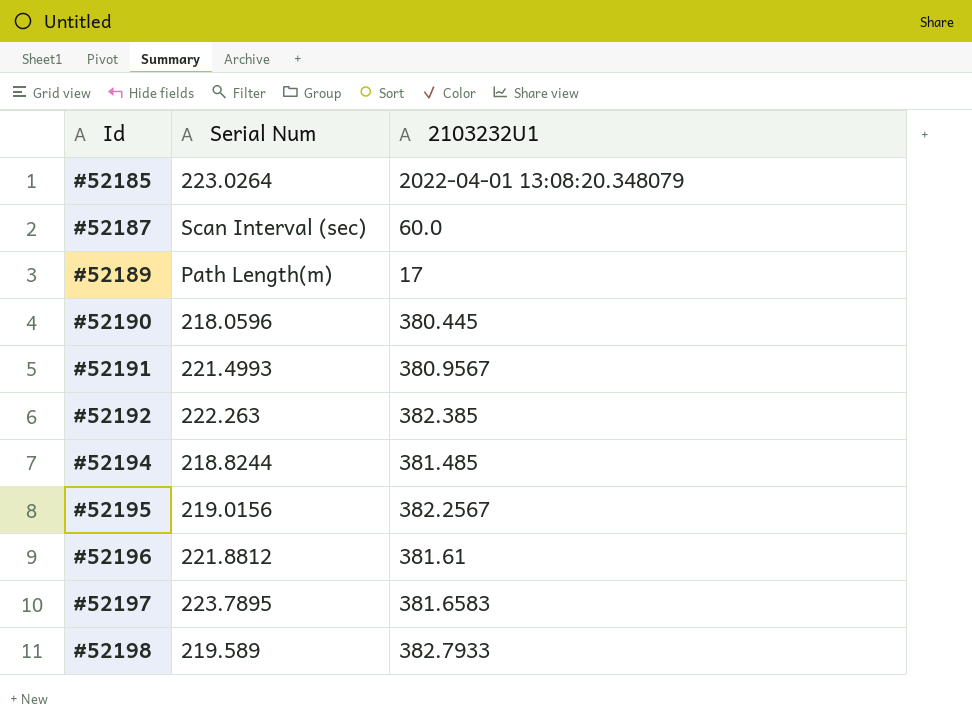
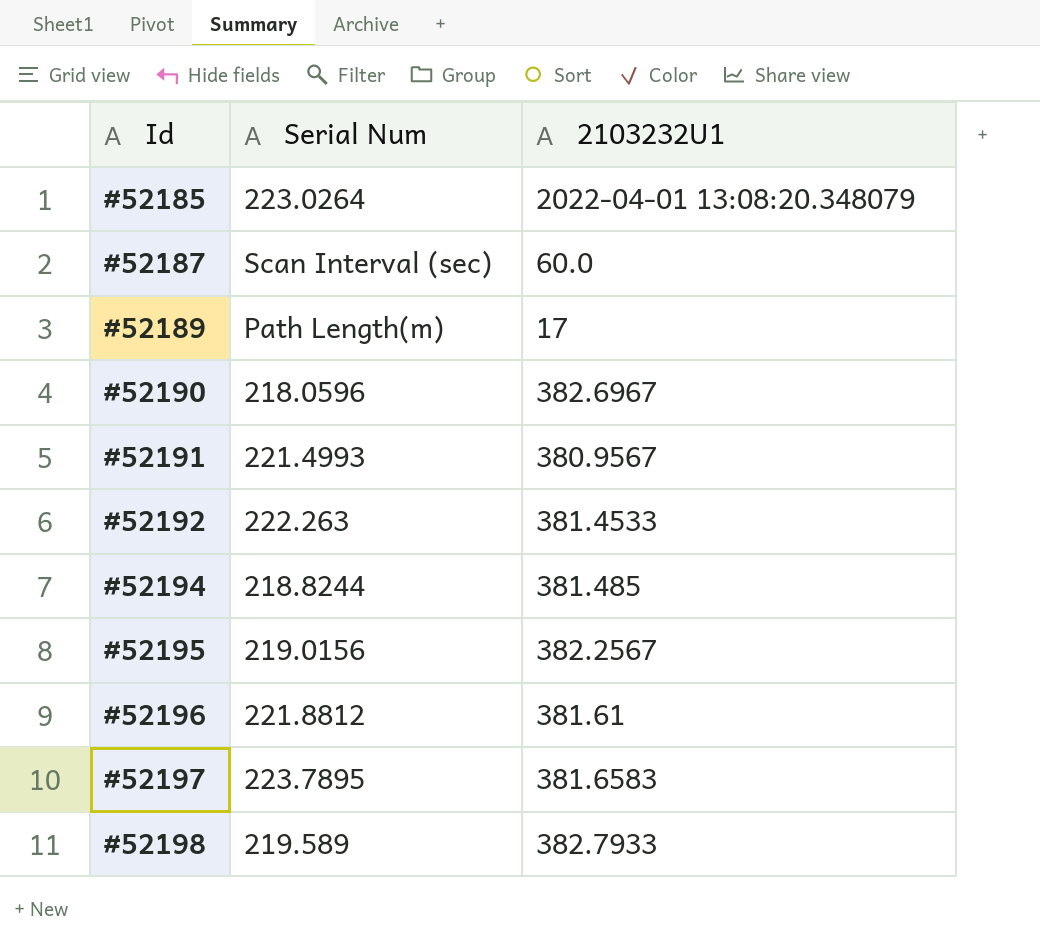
#52190 | 2103232U1: 380.445 -> 382.6967
#52192 | 2103232U1: 382.385 -> 381.4533

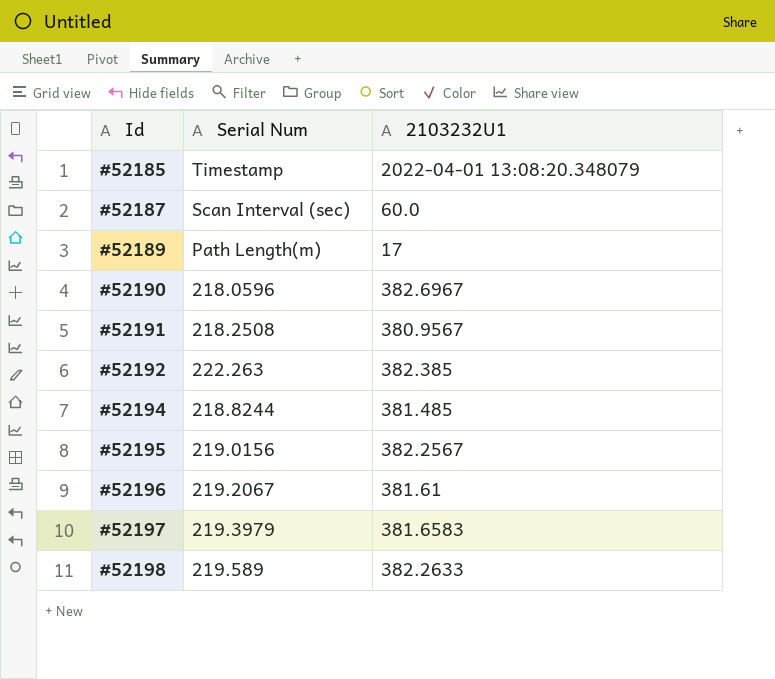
#52185 | Serial Num: 223.0264 -> Timestamp
#52191 | Serial Num: 221.4993 -> 218.2508
#52192 | 2103232U1: 381.4533 -> 382.385
#52196 | Serial Num: 221.8812 -> 219.2067
#52197 | Serial Num: 223.7895 -> 219.3979
#52198 | 2103232U1: 382.7933 -> 382.2633

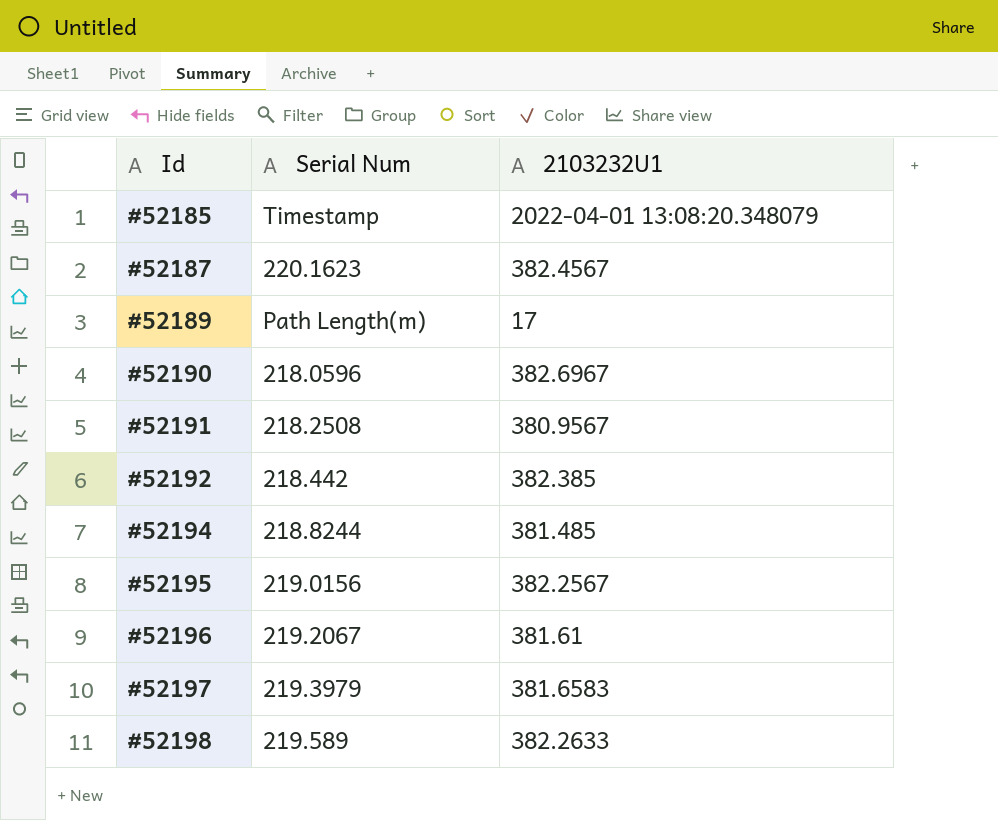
#52187 | Serial Num: Scan Interval (sec) -> 220.1623
#52187 | 2103232U1: 60.0 -> 382.4567
#52192 | Serial Num: 222.263 -> 218.442

